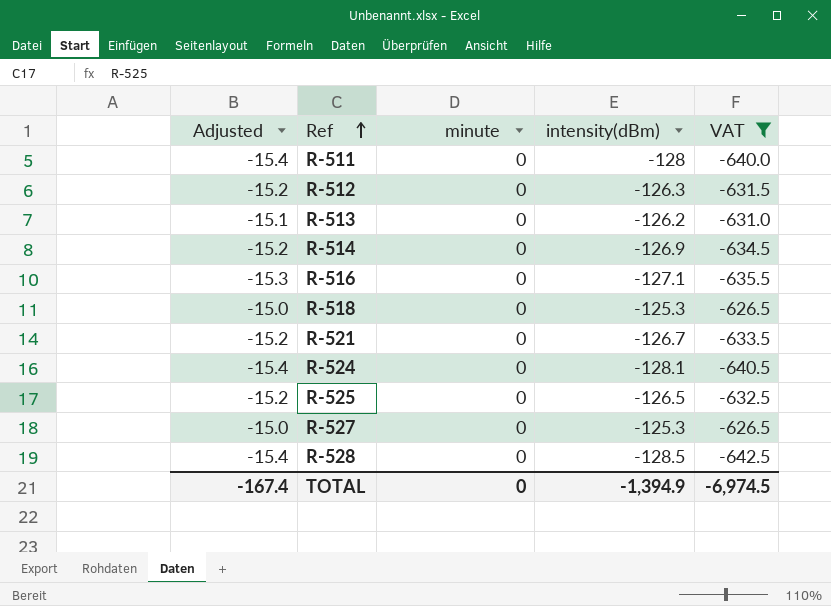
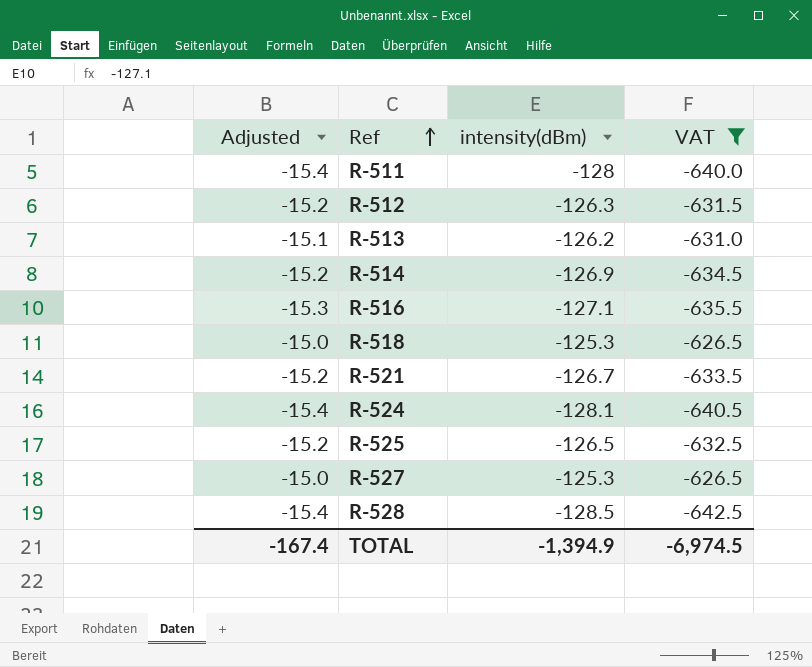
column minute | position: 3 -> none

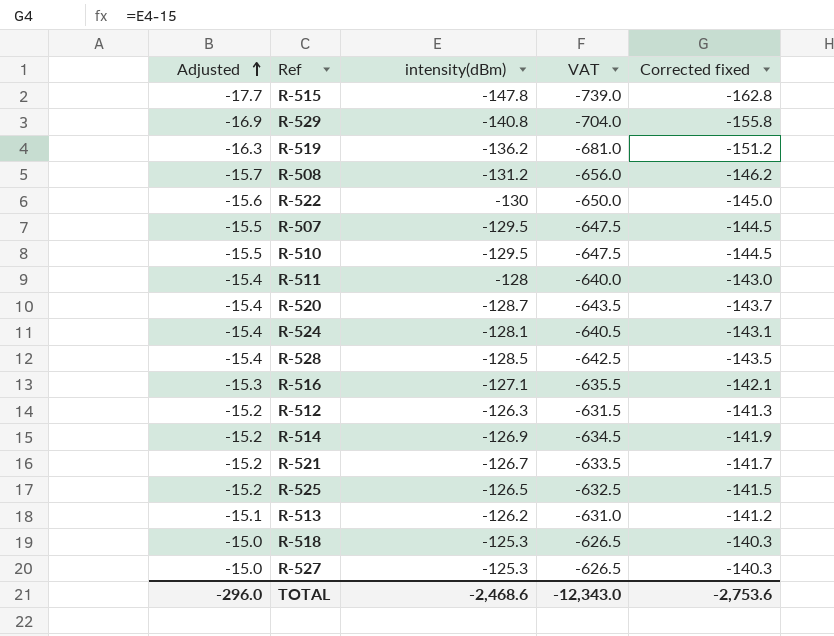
filter: VAT >= -642.5 -> none
row order: Ref ascending -> Adjusted ascending
column Corrected fixed | formula: none -> [intensity(dBm)] - 15
TOTAL | Adjusted: -167.4 -> -296.0
TOTAL | intensity(dBm): -1,394.9 -> -2,468.6
TOTAL | VAT: -6,974.5 -> -12,343.0

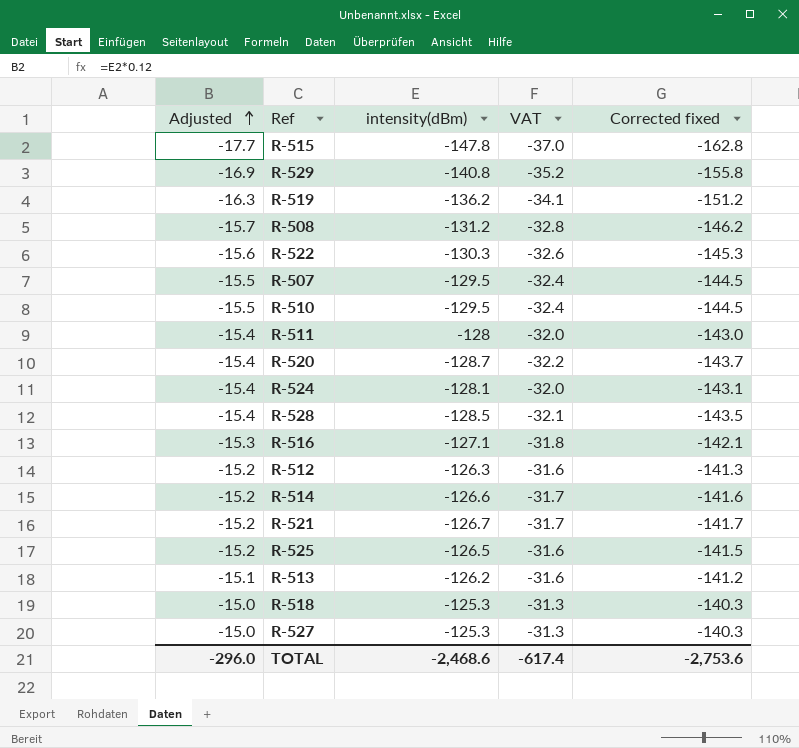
column VAT | formula: [intensity(dBm)] * 5 -> [intensity(dBm)] * 0.25
R-522 | intensity(dBm): -130 -> -130.3
R-522 | Corrected fixed: -145.0 -> -145.3
R-514 | intensity(dBm): -126.9 -> -126.6
R-514 | Corrected fixed: -141.9 -> -141.6
TOTAL | VAT: -12,343.0 -> -617.4

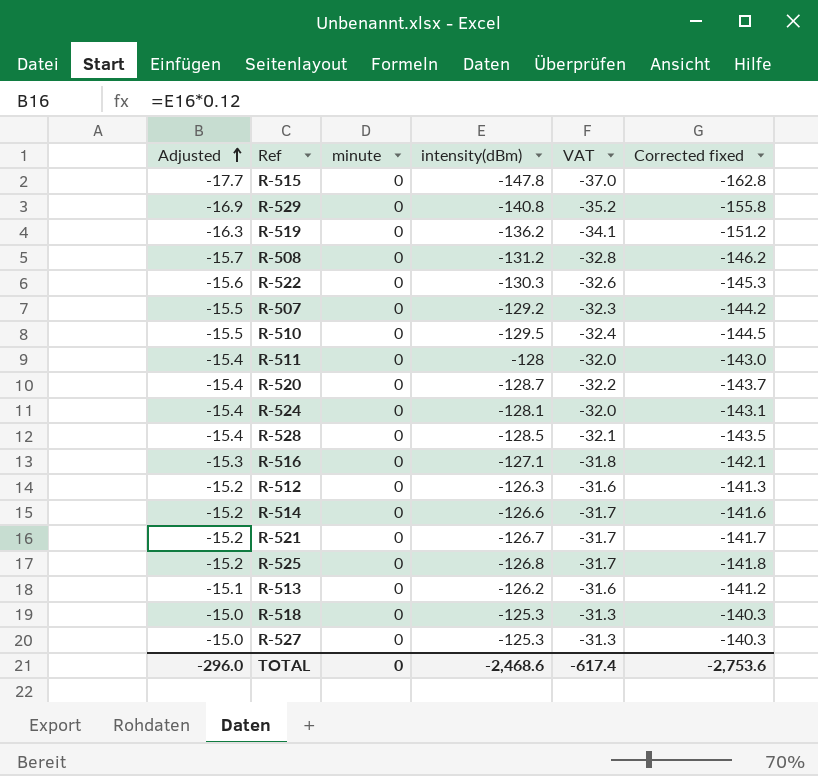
column minute | position: none -> 3
R-507 | intensity(dBm): -129.5 -> -129.2
R-507 | VAT: -32.4 -> -32.3
R-507 | Corrected fixed: -144.5 -> -144.2
R-525 | intensity(dBm): -126.5 -> -126.8
R-525 | VAT: -31.6 -> -31.7
R-525 | Corrected fixed: -141.5 -> -141.8

